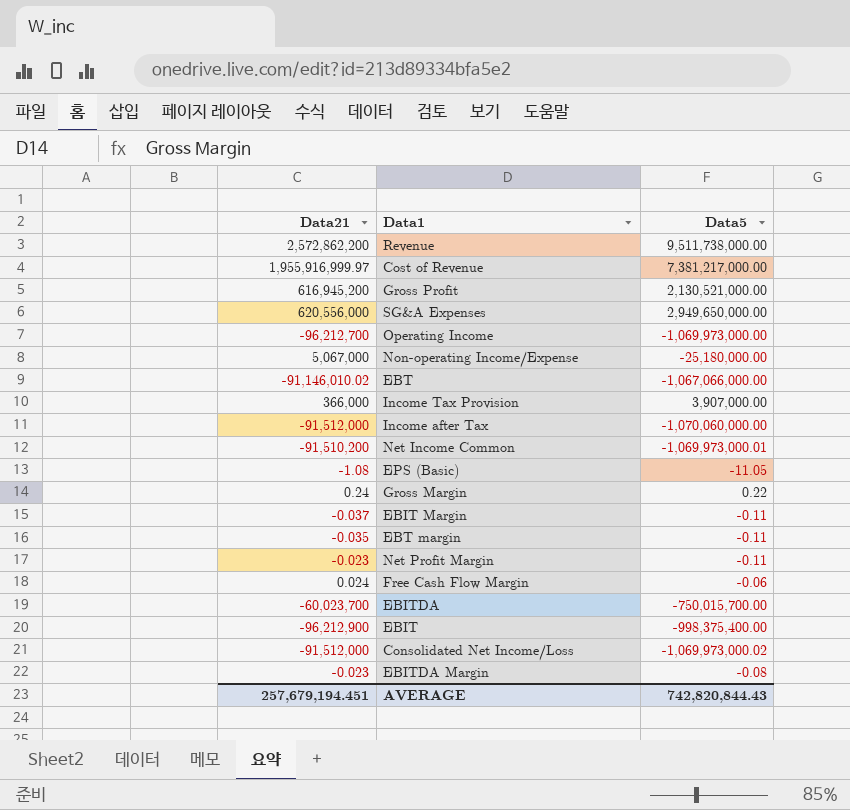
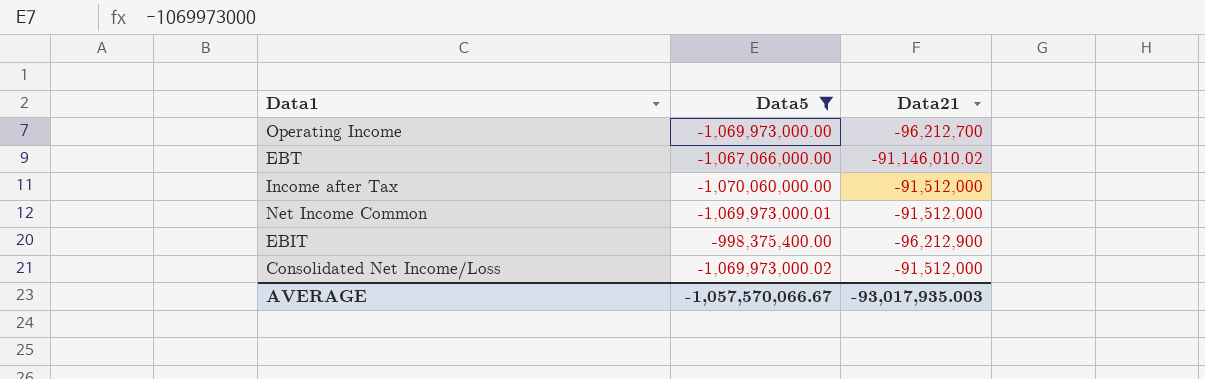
filter: none -> Data5 <= -998,375,400.00
column Data21 | position: 1 -> 3
Net Income Common | Data21: -91,510,200 -> -91,512,000
AVERAGE | Data5: 742,820,844.43 -> -1,057,570,066.67
AVERAGE | Data21: 257,679,194.451 -> -93,017,935.003

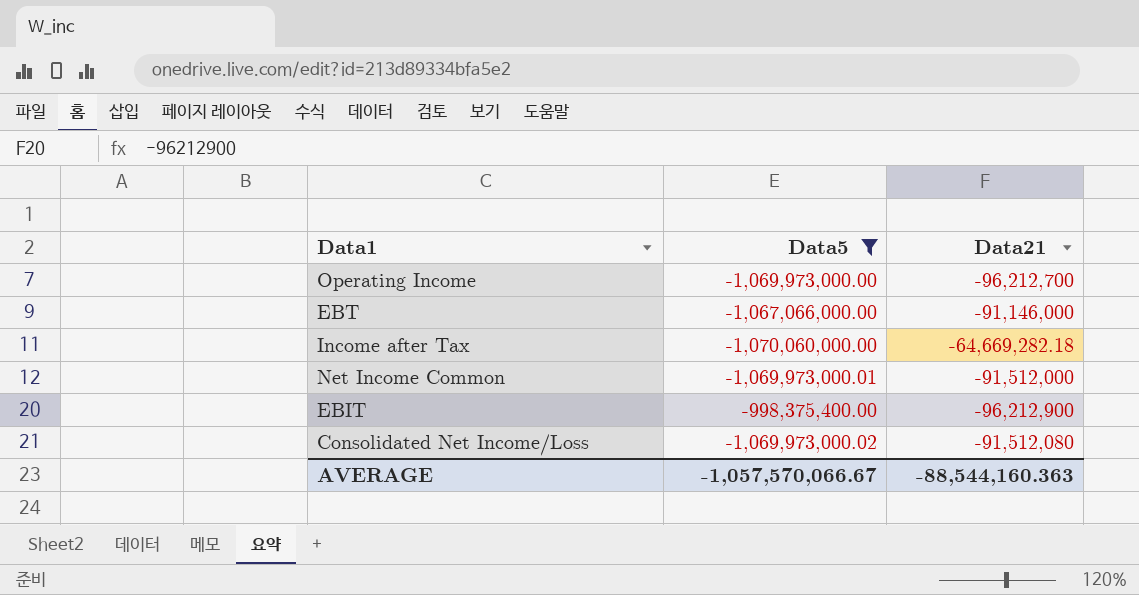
EBT | Data21: -91,146,010.02 -> -91,146,000
Income after Tax | Data21: -91,512,000 -> -64,669,282.18
Consolidated Net Income/Loss | Data21: -91,512,000 -> -91,512,080
AVERAGE | Data21: -93,017,935.003 -> -88,544,160.363

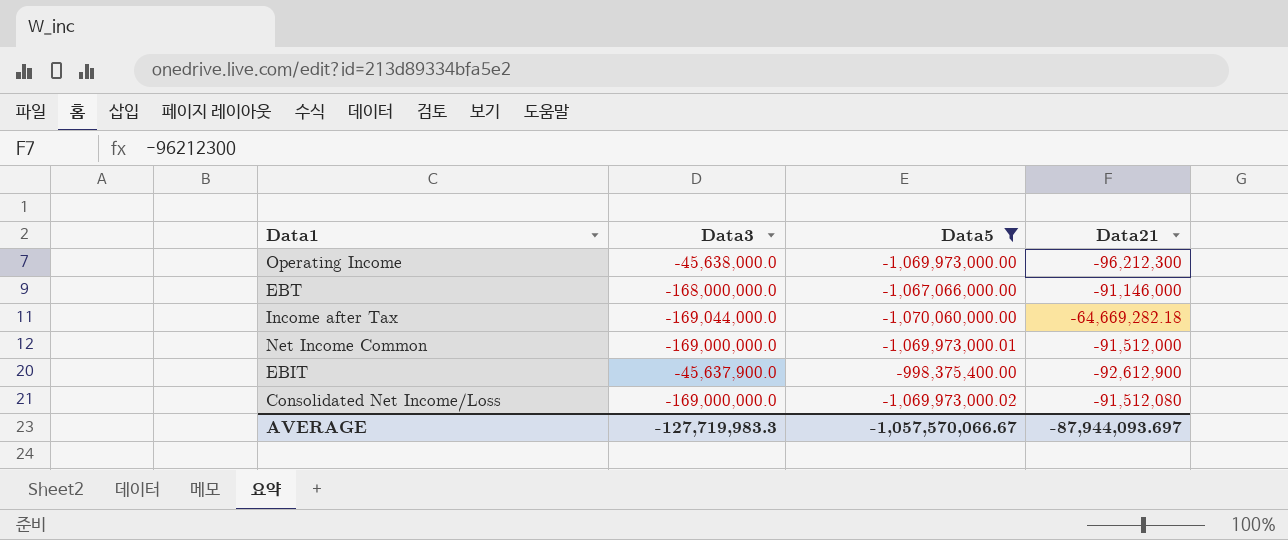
column Data3 | position: none -> 2
Operating Income | Data21: -96,212,700 -> -96,212,300
EBIT | Data21: -96,212,900 -> -92,612,900
AVERAGE | Data21: -88,544,160.363 -> -87,944,093.697

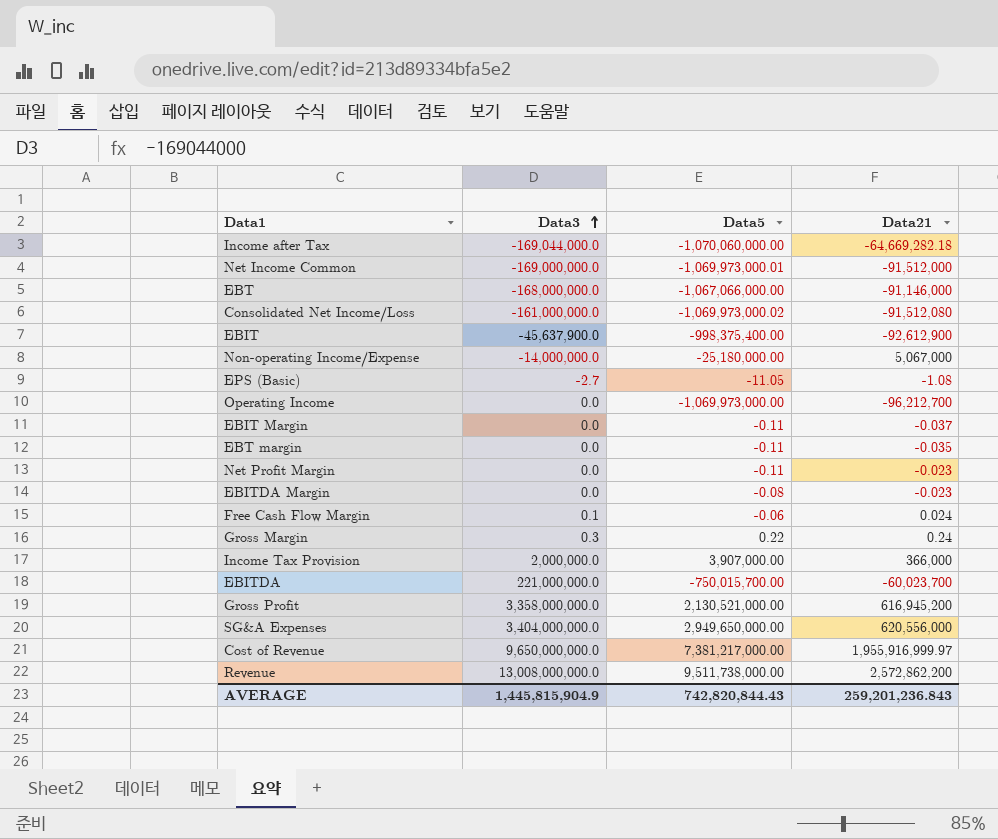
filter: Data5 <= -998,375,400.00 -> none
row order: none -> Data3 ascending
Consolidated Net Income/Loss | Data3: -169,000,000.0 -> -161,000,000.0
Operating Income | Data3: -45,638,000.0 -> 0.0
Operating Income | Data21: -96,212,300 -> -96,212,700
AVERAGE | Data3: -127,719,983.3 -> 1,445,815,904.9
AVERAGE | Data5: -1,057,570,066.67 -> 742,820,844.43
AVERAGE | Data21: -87,944,093.697 -> 259,201,236.843

